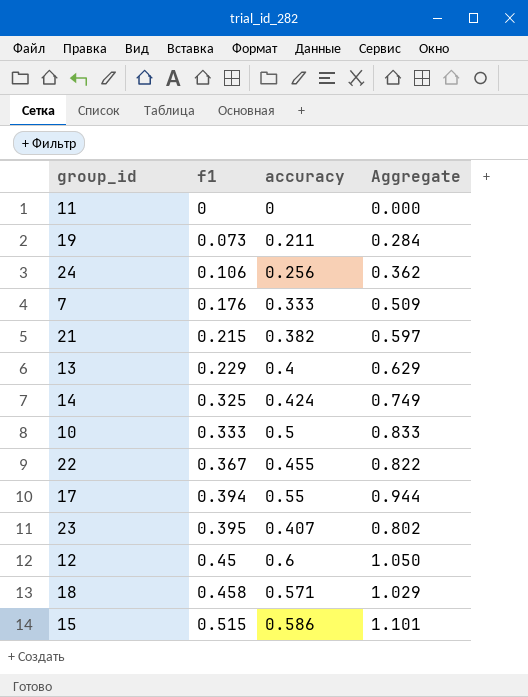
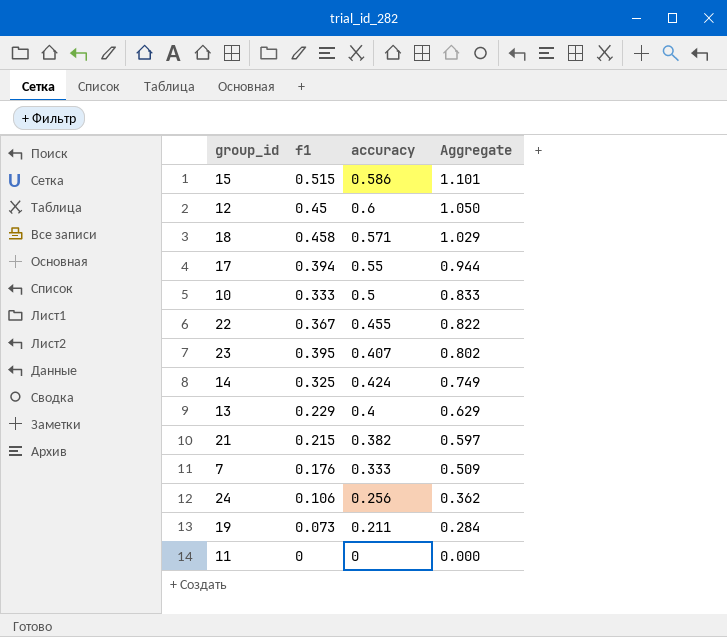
row order: f1 ascending -> Aggregate descending

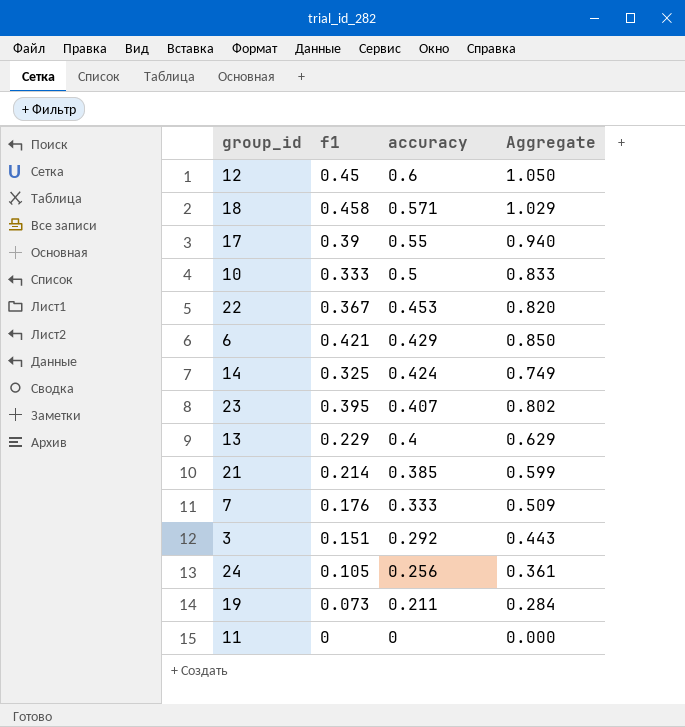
row order: Aggregate descending -> accuracy descending
row 15: 0.515 | 0.586 | 1.101 -> none
17 | f1: 0.394 -> 0.39
17 | Aggregate: 0.944 -> 0.940
22 | accuracy: 0.455 -> 0.453
22 | Aggregate: 0.822 -> 0.820
row 6: none -> 0.421 | 0.429 | 0.850
21 | f1: 0.215 -> 0.214
21 | accuracy: 0.382 -> 0.385
21 | Aggregate: 0.597 -> 0.599
row 3: none -> 0.151 | 0.292 | 0.443
24 | f1: 0.106 -> 0.105
24 | Aggregate: 0.362 -> 0.361

